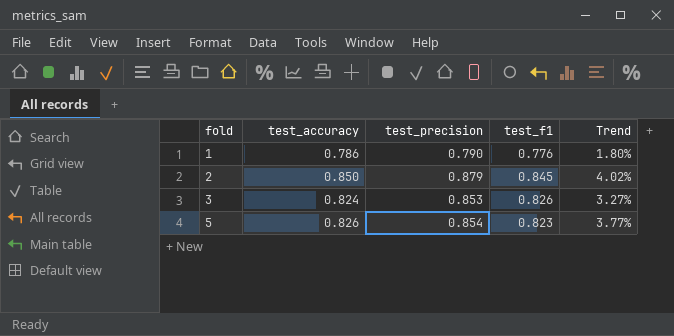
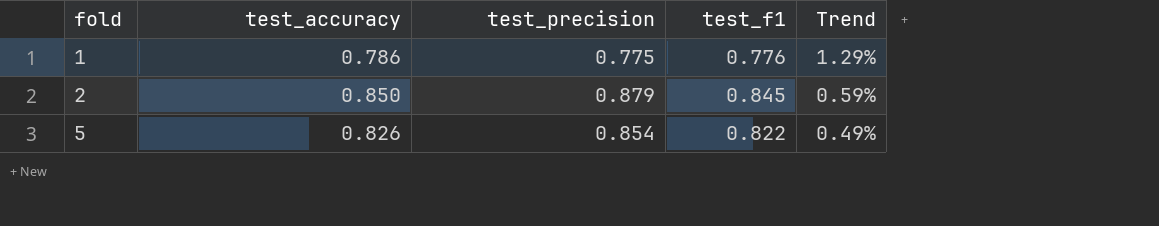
column Trend | formula: ([test_precision] - [test_f1]) / [test_f1] -> ([test_accuracy] - [test_f1]) / [test_f1]
row 3: 0.824 | 0.853 | 0.826 | 3.27% -> none
1 | test_precision: 0.790 -> 0.775
5 | test_f1: 0.823 -> 0.822

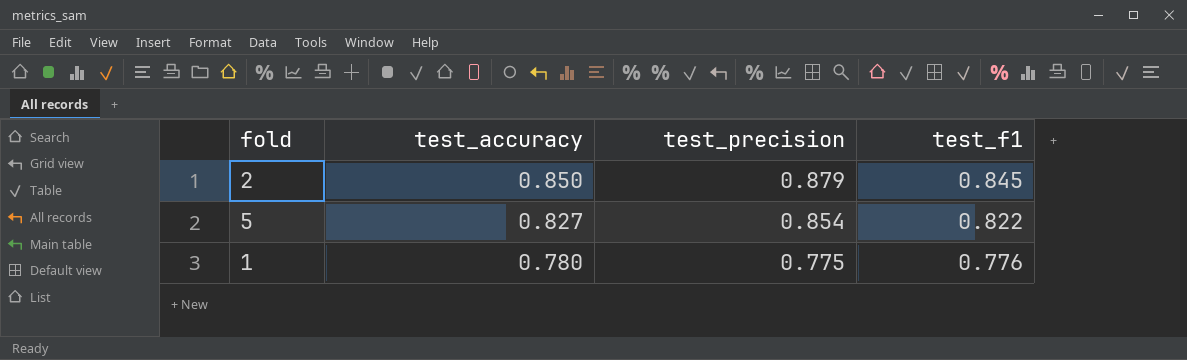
row order: fold ascending -> test_accuracy descending
column Trend | formula: ([test_accuracy] - [test_f1]) / [test_f1] -> none
5 | test_accuracy: 0.826 -> 0.827
1 | test_accuracy: 0.786 -> 0.780

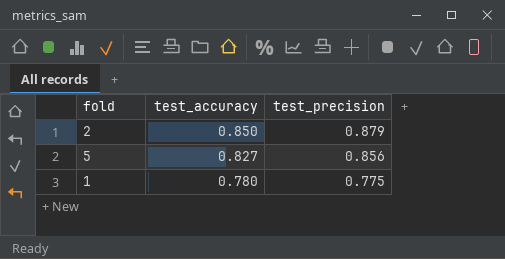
column test_f1 | position: 4 -> none
5 | test_precision: 0.854 -> 0.856

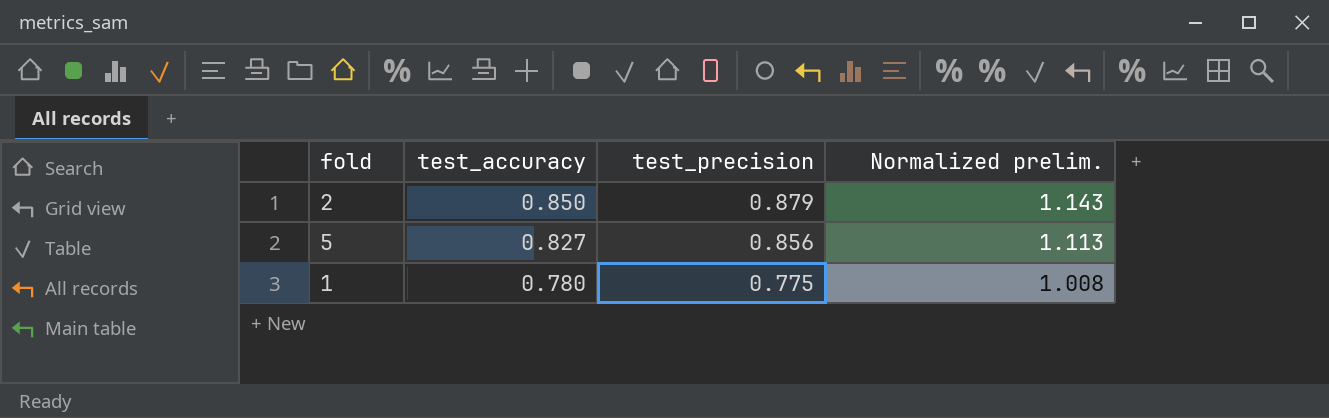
column Normalized prelim. | formula: none -> [test_precision] * 1.3

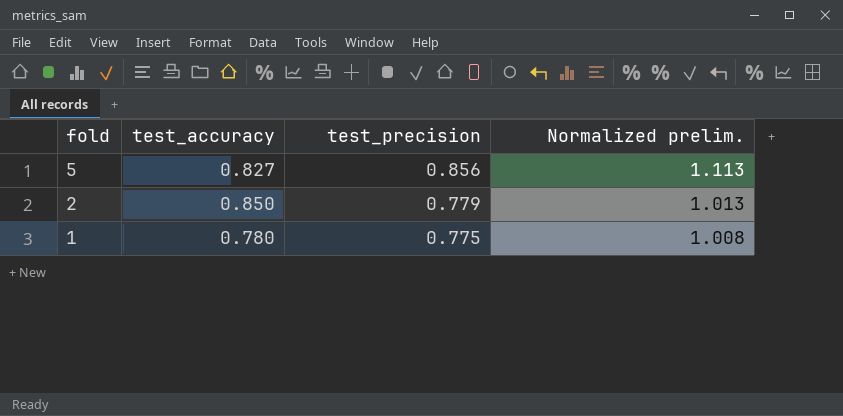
row order: test_accuracy descending -> fold descending
2 | test_precision: 0.879 -> 0.779
2 | Normalized prelim.: 1.143 -> 1.013

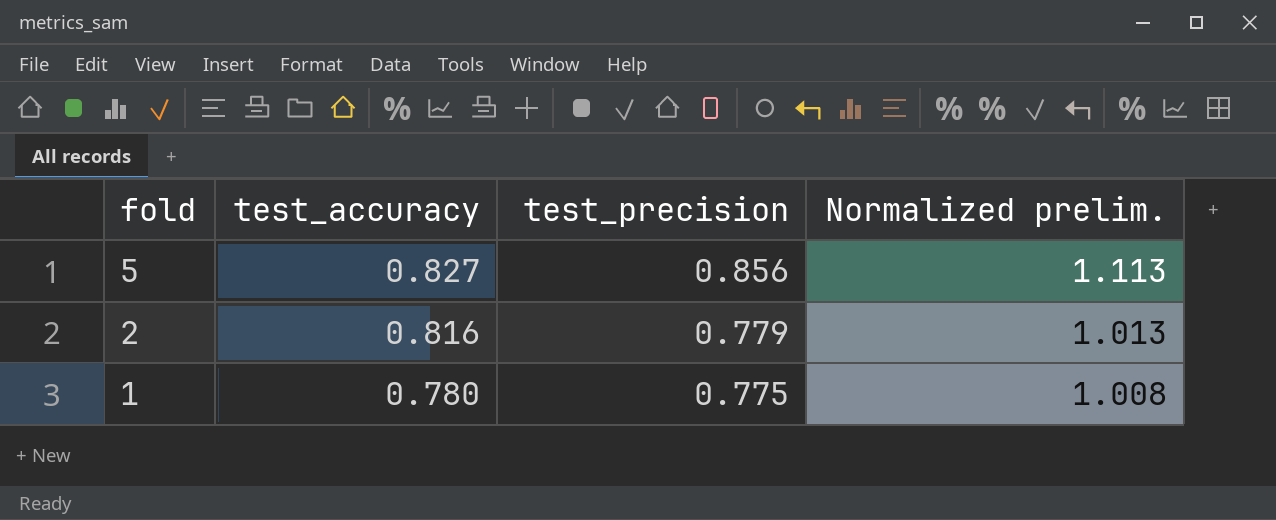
2 | test_accuracy: 0.850 -> 0.816

